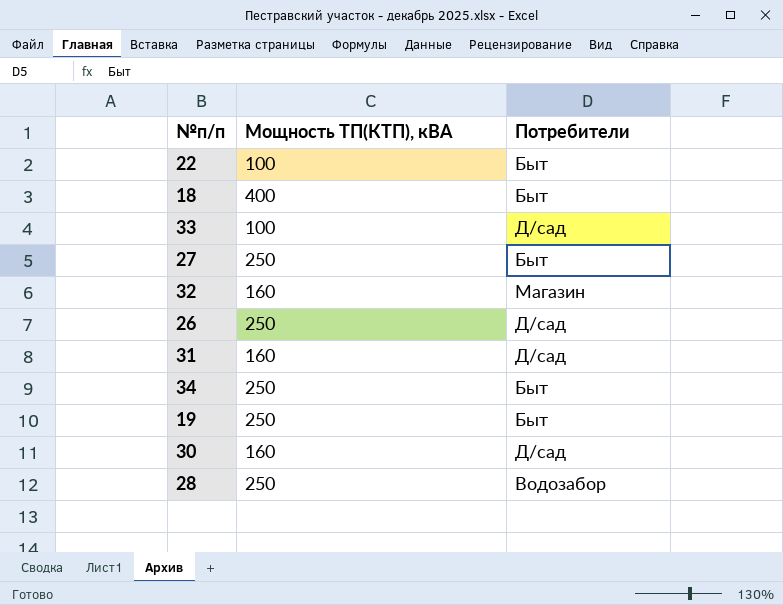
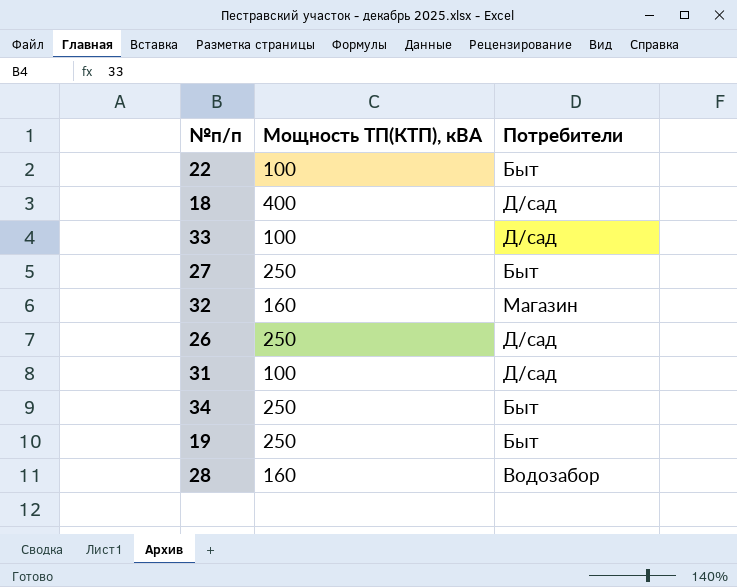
row 30: 160 | Д/сад -> none
18 | Потребители: Быт -> Д/сад
31 | Мощность ТП(КТП), кВА: 160 -> 100
28 | Мощность ТП(КТП), кВА: 250 -> 160

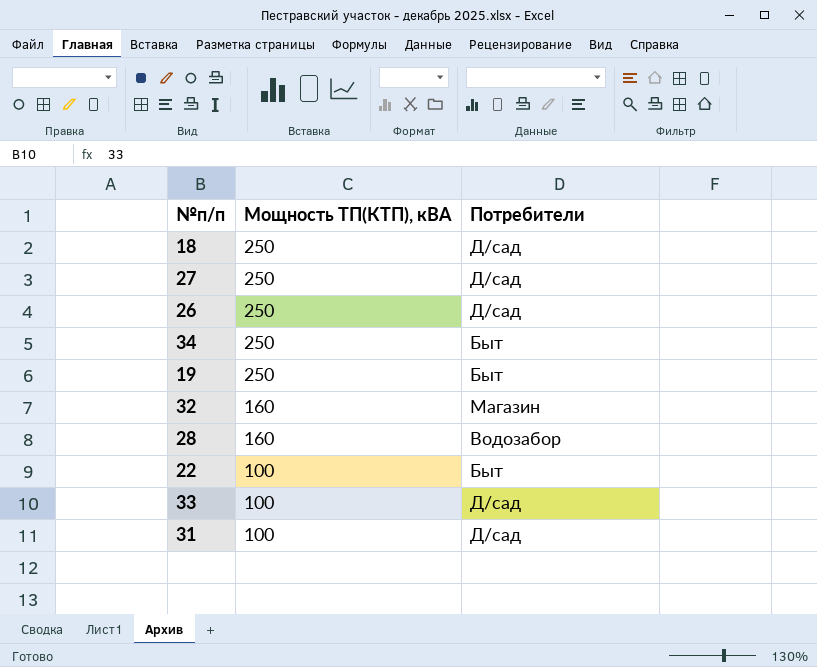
row order: none -> Мощность ТП(КТП), кВА descending
18 | Мощность ТП(КТП), кВА: 400 -> 250
27 | Потребители: Быт -> Д/сад

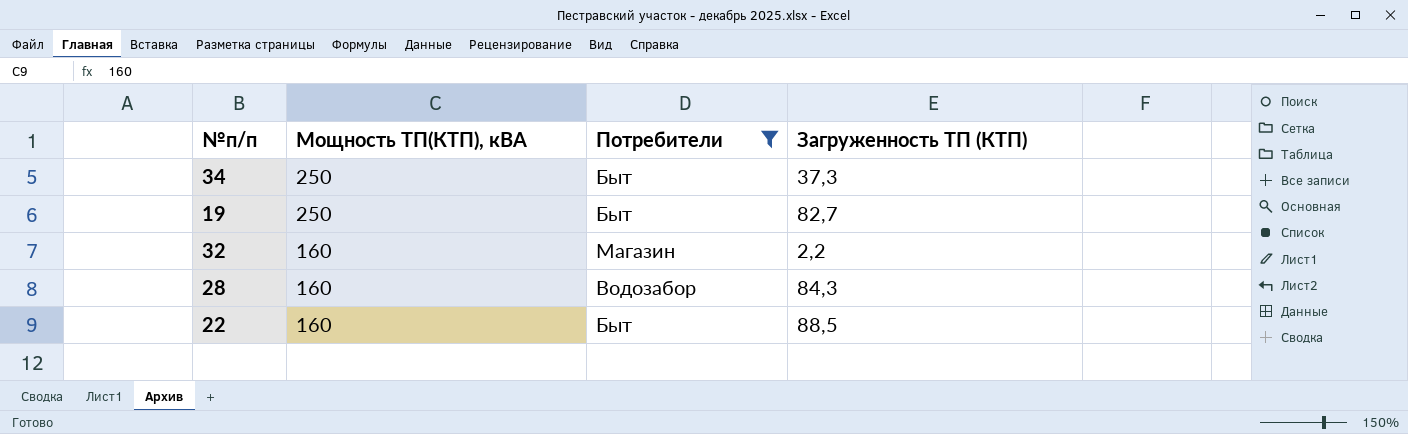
filter: none -> Потребители != Д/сад
column Загруженность ТП (КТП) | position: none -> 4
22 | Мощность ТП(КТП), кВА: 100 -> 160

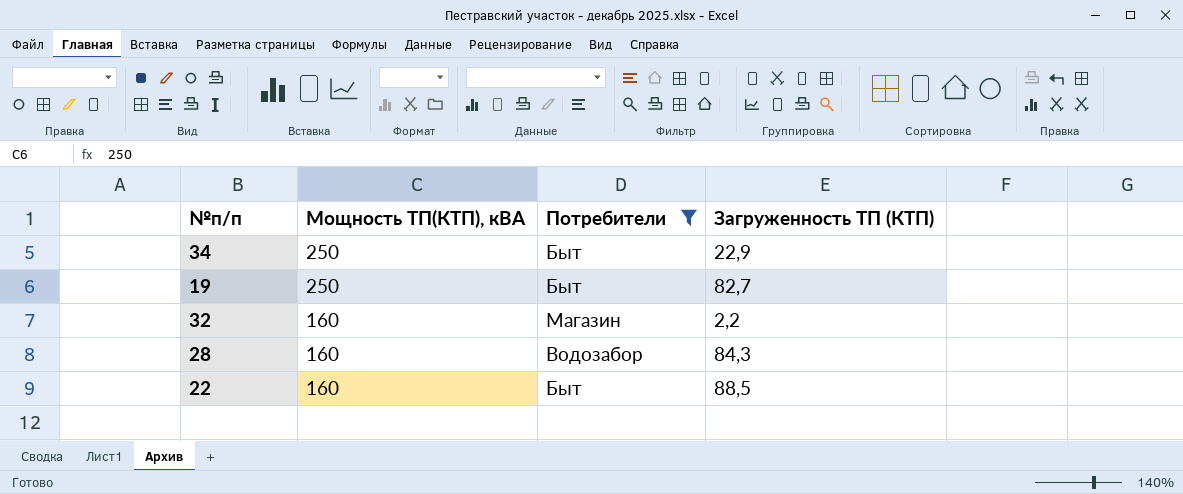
34 | Загруженность ТП (КТП): 37,3 -> 22,9

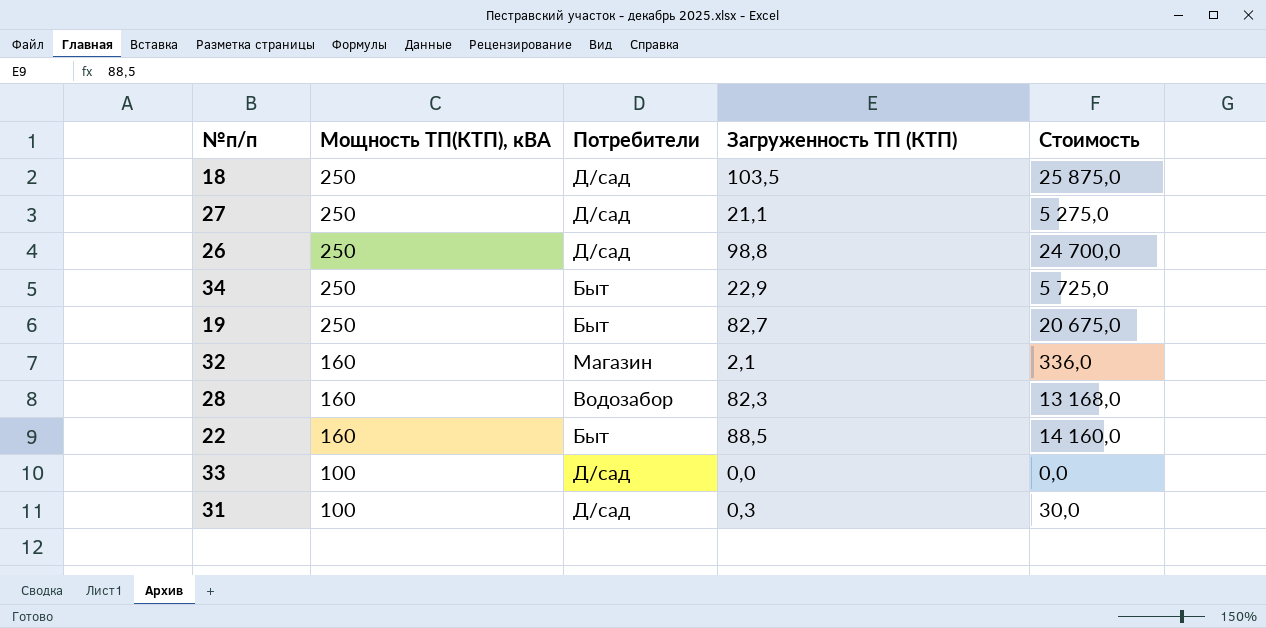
filter: Потребители != Д/сад -> none
column Стоимость | formula: none -> [Мощность ТП(КТП), кВА] * [Загруженность ТП (КТП)]
32 | Загруженность ТП (КТП): 2,2 -> 2,1
28 | Загруженность ТП (КТП): 84,3 -> 82,3

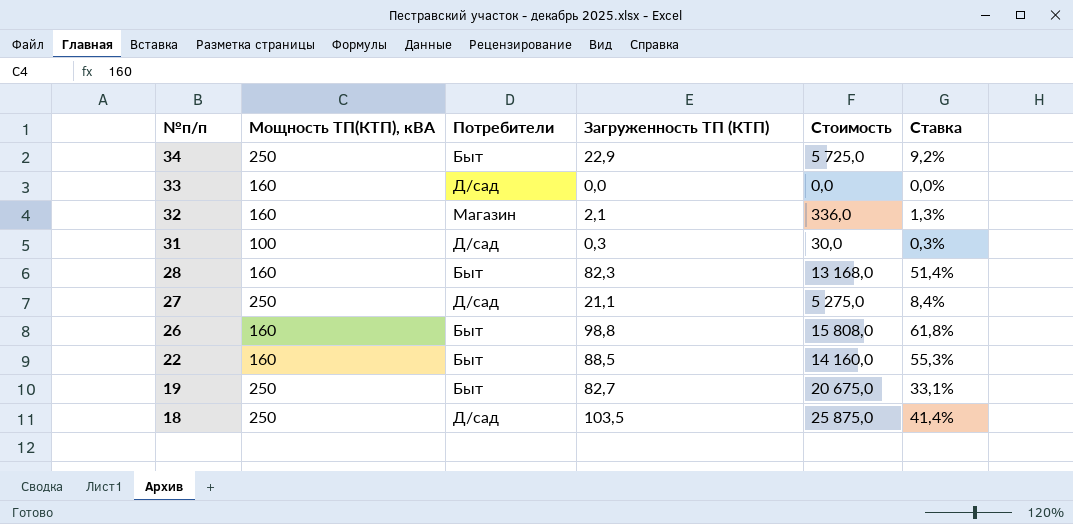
row order: Мощность ТП(КТП), кВА descending -> №п/п descending
column Ставка | formula: none -> [Загруженность ТП (КТП)] / [Мощность ТП(КТП), кВА]
33 | Мощность ТП(КТП), кВА: 100 -> 160
28 | Потребители: Водозабор -> Быт
26 | Мощность ТП(КТП), кВА: 250 -> 160
26 | Потребители: Д/сад -> Быт
26 | Стоимость: 24 700,0 -> 15 808,0

